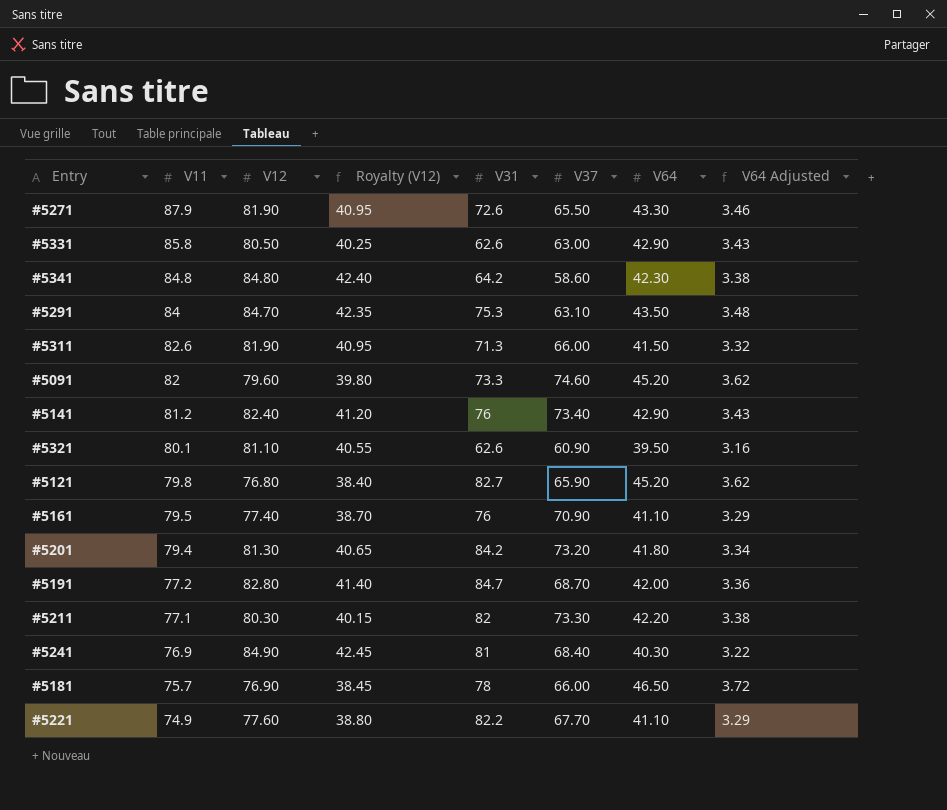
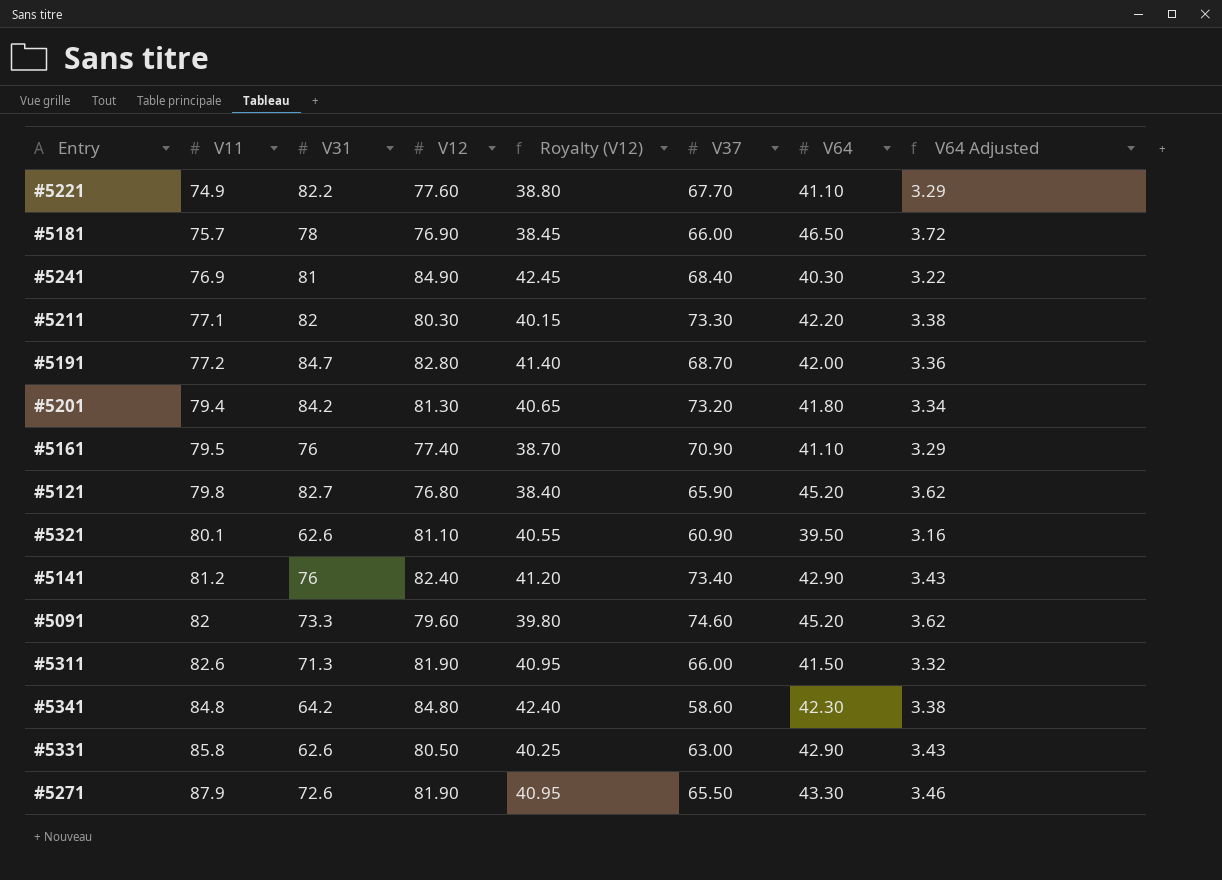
row order: V11 descending -> V11 ascending
column V31 | position: 5 -> 3
row #5291: 84 | 84.70 | 42.35 | 75.3 | 63.10 | 43.50 | 3.48 -> none

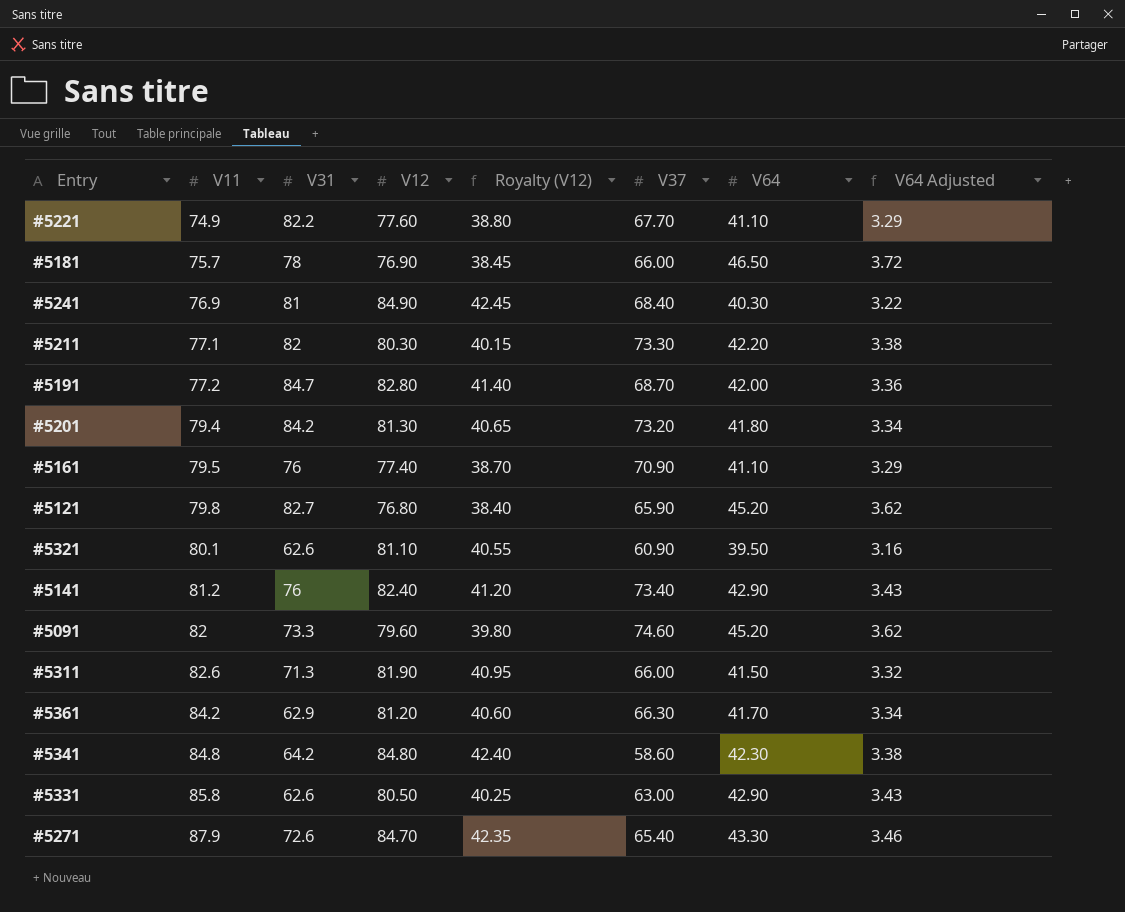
row #5361: none -> 84.2 | 62.9 | 81.20 | 40.60 | 66.30 | 41.70 | 3.34
#5271 | V12: 81.90 -> 84.70
#5271 | Royalty (V12): 40.95 -> 42.35
#5271 | V37: 65.50 -> 65.40

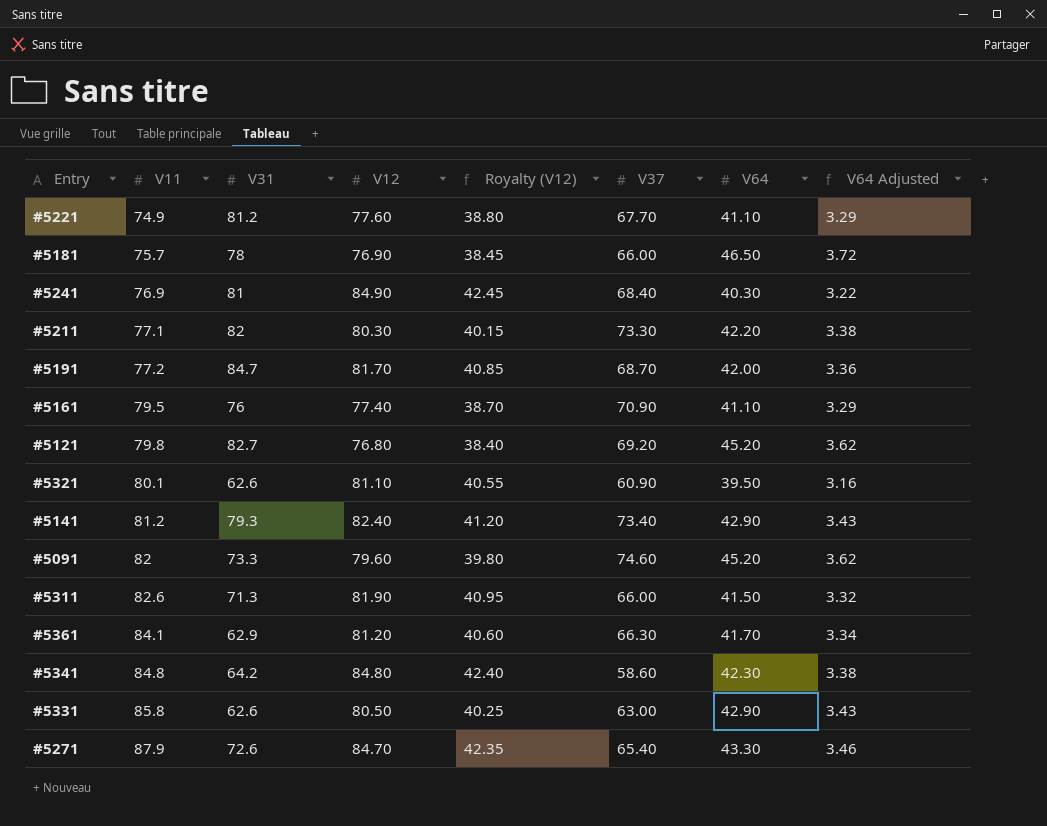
row #5201: 79.4 | 84.2 | 81.30 | 40.65 | 73.20 | 41.80 | 3.34 -> none
#5221 | V31: 82.2 -> 81.2
#5191 | V12: 82.80 -> 81.70
#5191 | Royalty (V12): 41.40 -> 40.85
#5121 | V37: 65.90 -> 69.20
#5141 | V31: 76 -> 79.3
#5361 | V11: 84.2 -> 84.1

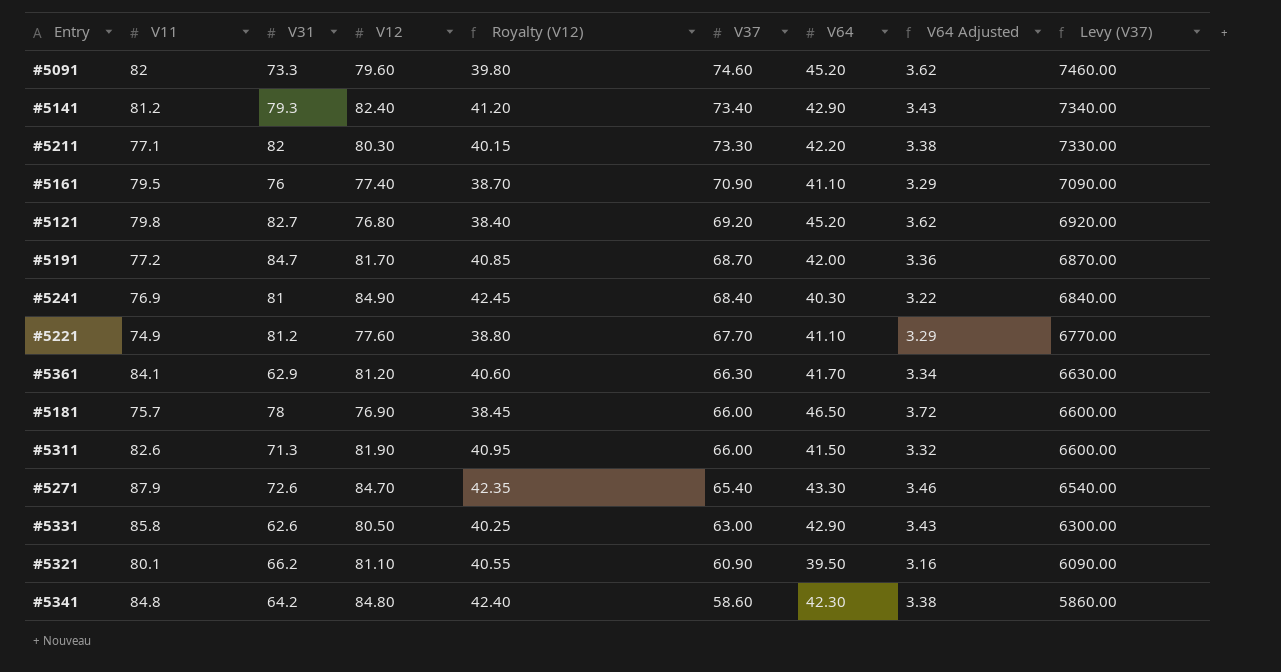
row order: V11 ascending -> V37 descending
column Levy (V37) | formula: none -> [V37] * 100
#5321 | V31: 62.6 -> 66.2

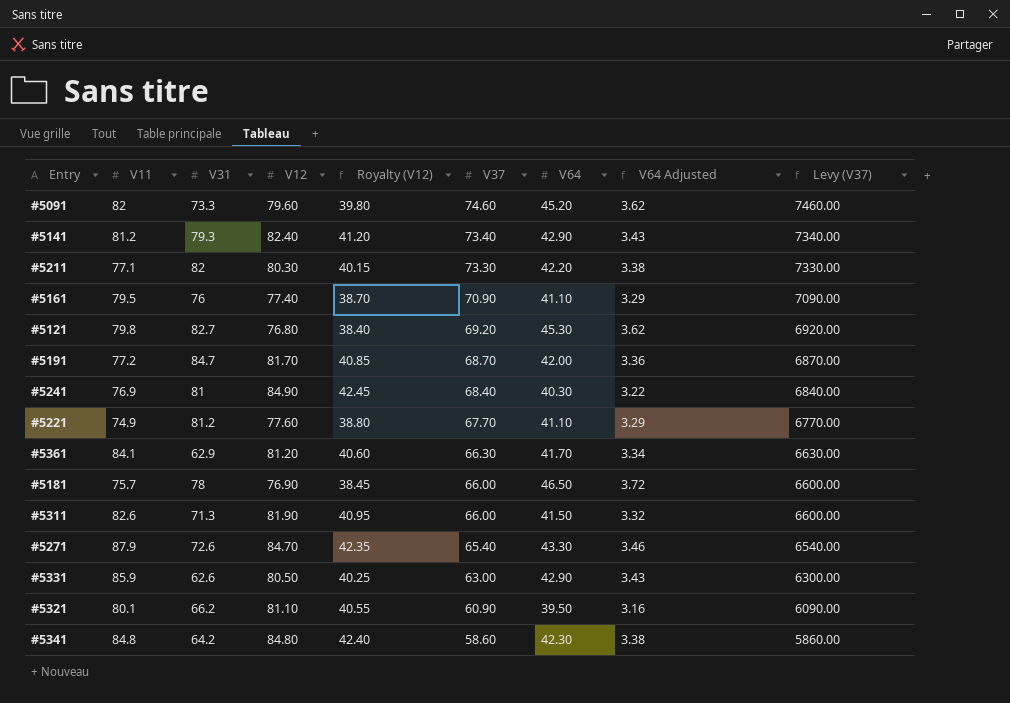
#5121 | V64: 45.20 -> 45.30
#5331 | V11: 85.8 -> 85.9

